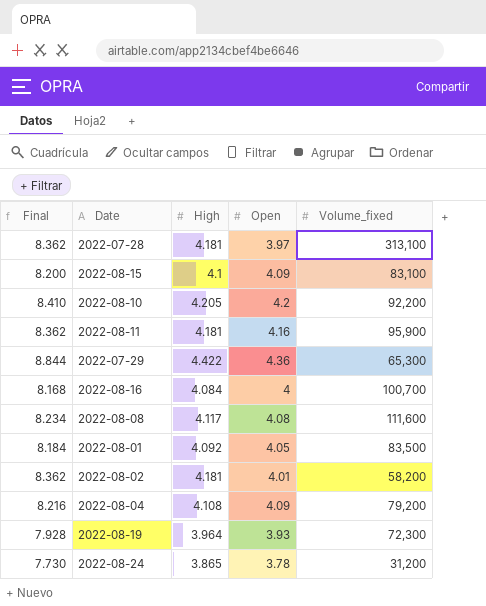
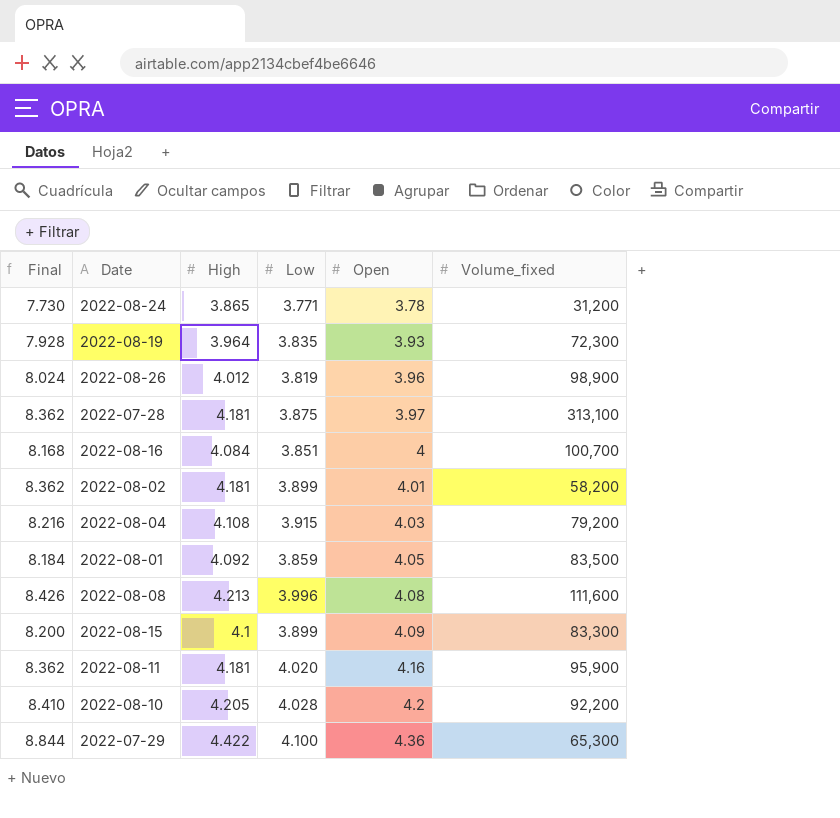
row order: none -> Open ascending
column Low | position: none -> 4
row 2022-08-26: none -> 8.024 | 4.012 | 3.819 | 3.96 | 98,900
2022-08-04 | Open: 4.09 -> 4.03
2022-08-08 | Final: 8.234 -> 8.426
2022-08-08 | High: 4.117 -> 4.213
2022-08-15 | Volume_fixed: 83,100 -> 83,300

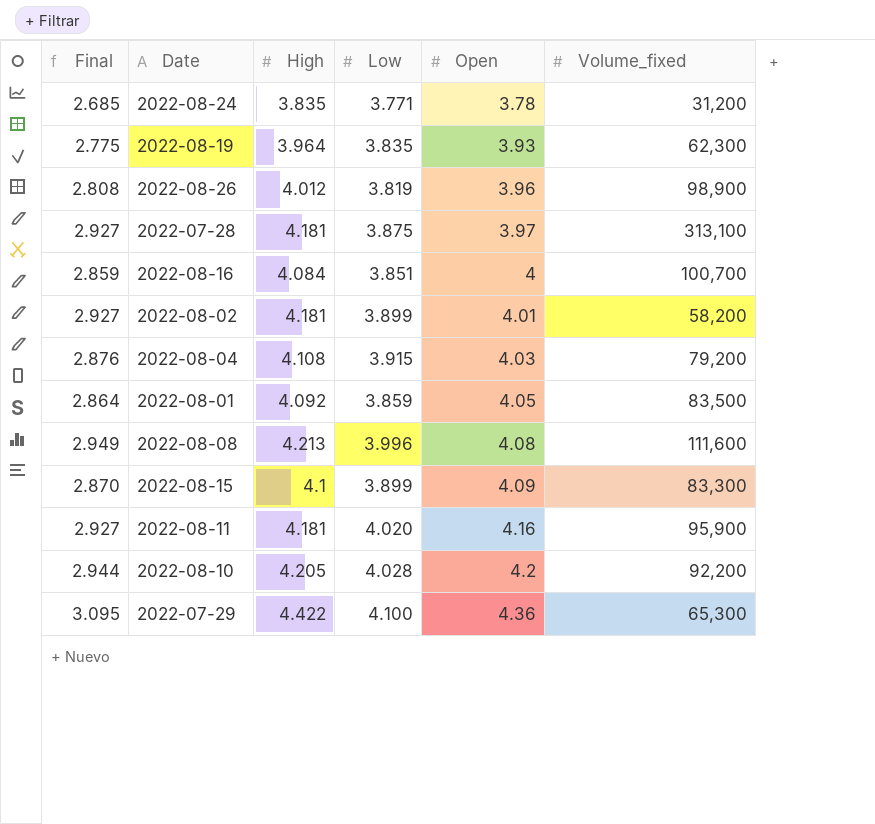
column Final | formula: [High] * 2 -> [High] * 0.7
2022-08-24 | High: 3.865 -> 3.835
2022-08-19 | Volume_fixed: 72,300 -> 62,300

